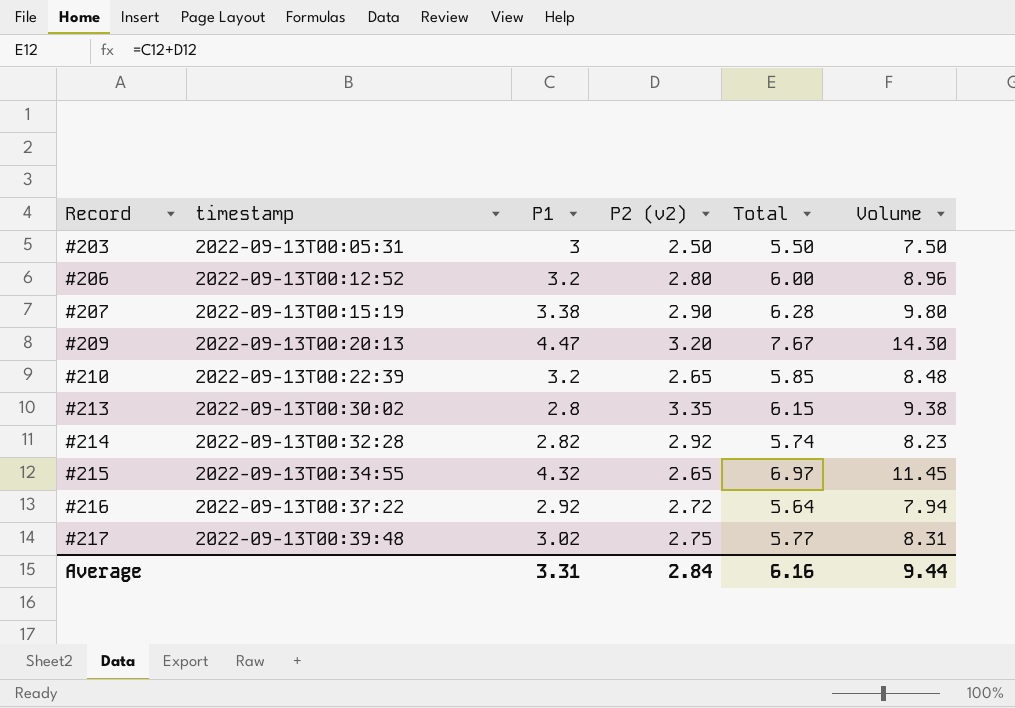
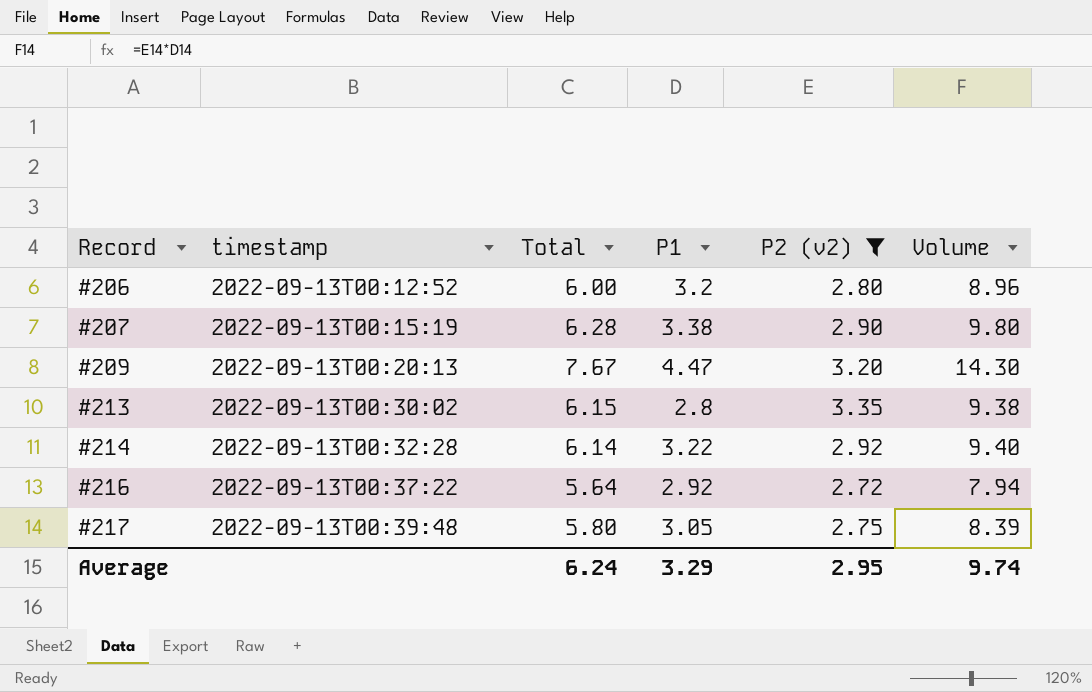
filter: none -> P2 (v2) >= 2.72
column Total | position: 5 -> 3
#214 | Total: 5.74 -> 6.14
#214 | P1: 2.82 -> 3.22
#214 | Volume: 8.23 -> 9.40
#217 | Total: 5.77 -> 5.80
#217 | P1: 3.02 -> 3.05
#217 | Volume: 8.31 -> 8.39
Average | Total: 6.16 -> 6.24
Average | P1: 3.31 -> 3.29
Average | P2 (v2): 2.84 -> 2.95
Average | Volume: 9.44 -> 9.74

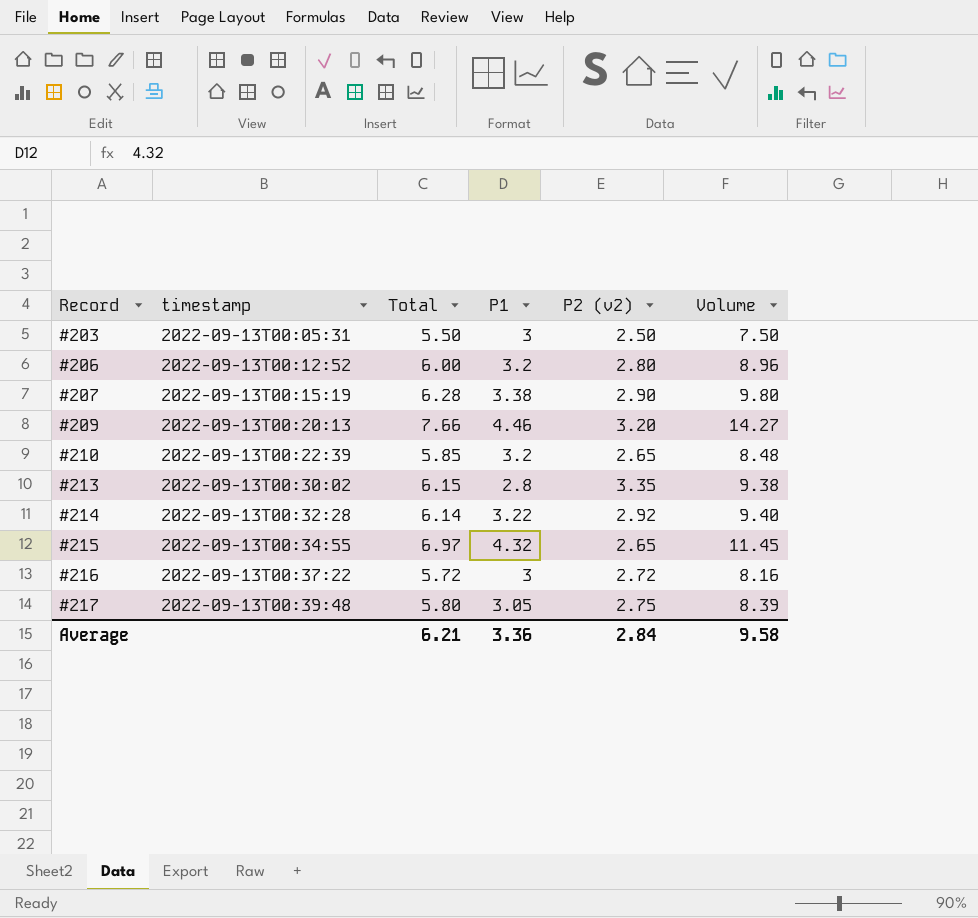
filter: P2 (v2) >= 2.72 -> none
#209 | Total: 7.67 -> 7.66
#209 | P1: 4.47 -> 4.46
#209 | Volume: 14.30 -> 14.27
#216 | Total: 5.64 -> 5.72
#216 | P1: 2.92 -> 3
#216 | Volume: 7.94 -> 8.16
Average | Total: 6.24 -> 6.21
Average | P1: 3.29 -> 3.36
Average | P2 (v2): 2.95 -> 2.84
Average | Volume: 9.74 -> 9.58

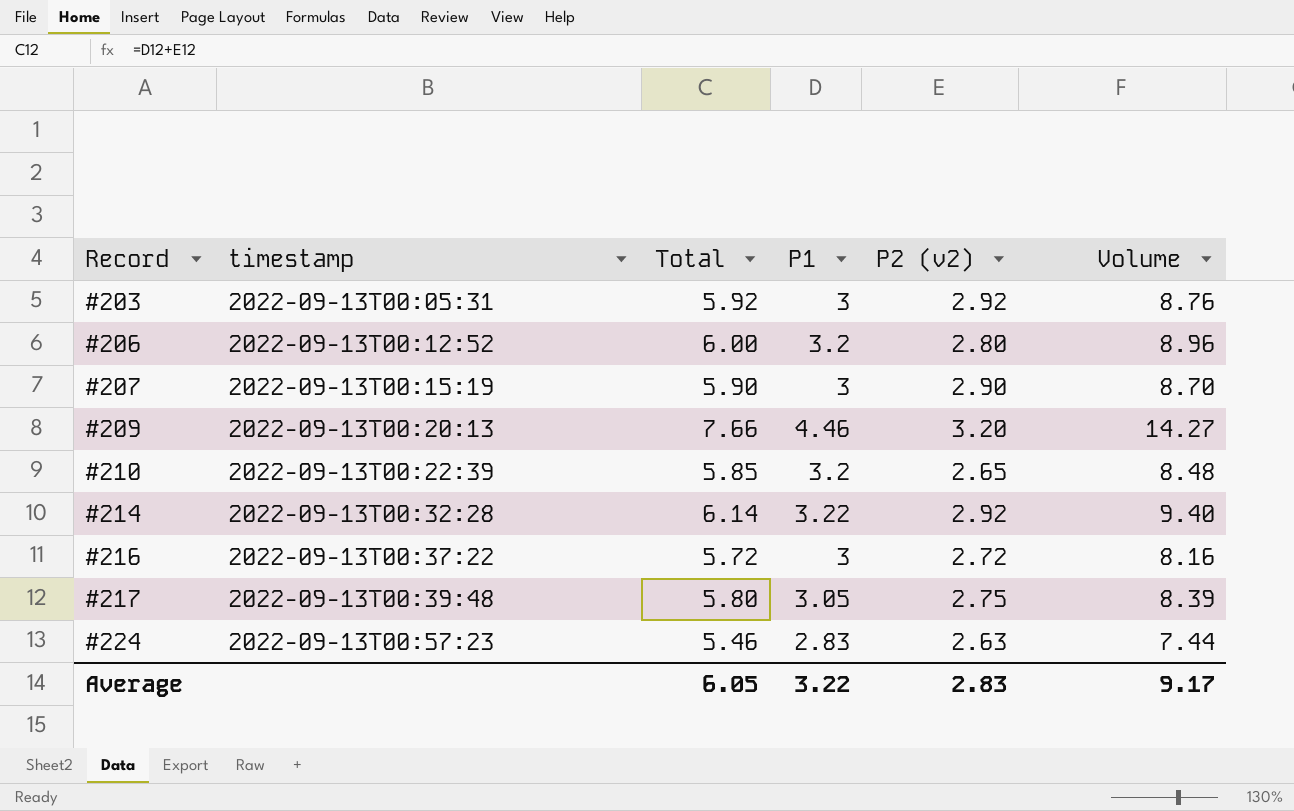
row #213: 2022-09-13T00:30:02 | 6.15 | 2.8 | 3.35 | 9.38 -> none
row #215: 2022-09-13T00:34:55 | 6.97 | 4.32 | 2.65 | 11.45 -> none
#203 | Total: 5.50 -> 5.92
#203 | P2 (v2): 2.50 -> 2.92
#203 | Volume: 7.50 -> 8.76
#207 | Total: 6.28 -> 5.90
#207 | P1: 3.38 -> 3
#207 | Volume: 9.80 -> 8.70
row #224: none -> 2022-09-13T00:57:23 | 5.46 | 2.83 | 2.63 | 7.44
Average | Total: 6.21 -> 6.05
Average | P1: 3.36 -> 3.22
Average | P2 (v2): 2.84 -> 2.83
Average | Volume: 9.58 -> 9.17

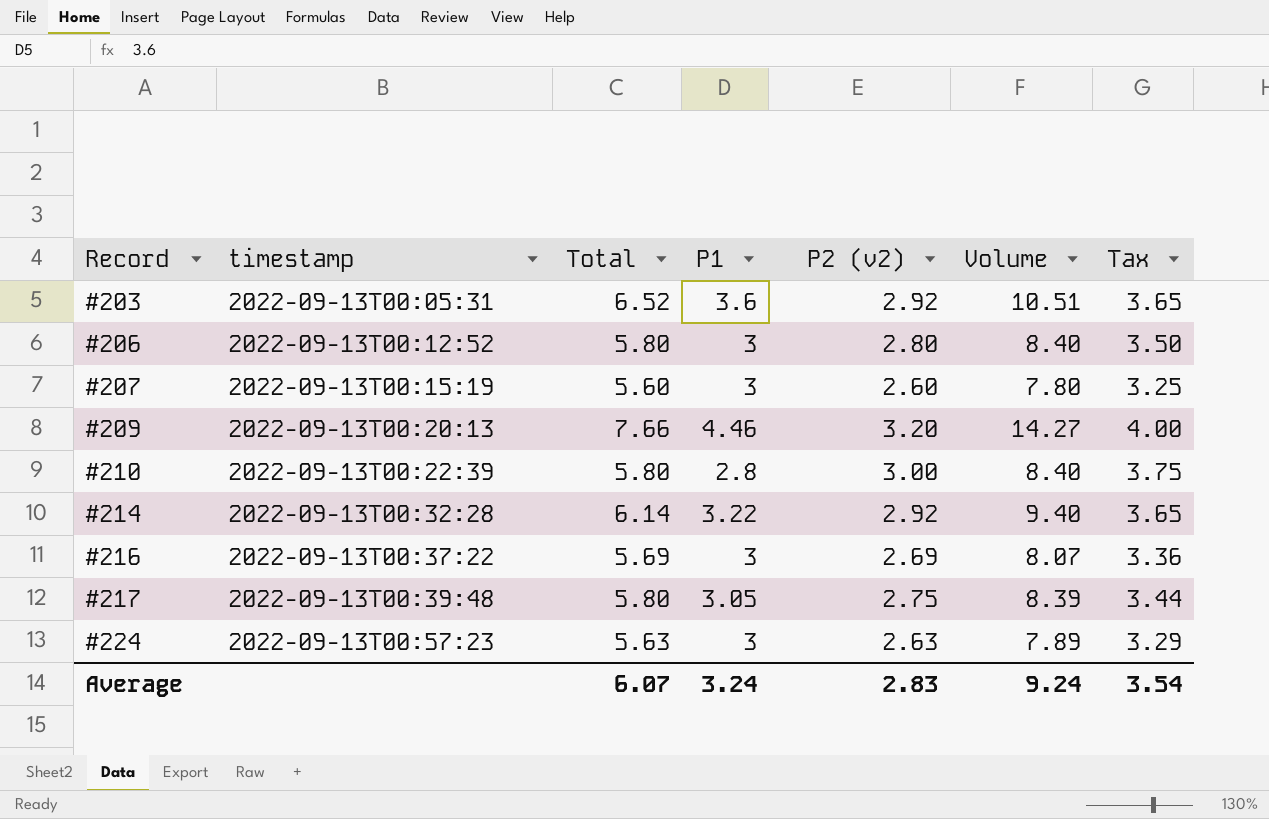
column Tax | formula: none -> [P2 (v2)] * 1.25
#203 | Total: 5.92 -> 6.52
#203 | P1: 3 -> 3.6
#203 | Volume: 8.76 -> 10.51
#206 | Total: 6.00 -> 5.80
#206 | P1: 3.2 -> 3
#206 | Volume: 8.96 -> 8.40
#207 | Total: 5.90 -> 5.60
#207 | P2 (v2): 2.90 -> 2.60
#207 | Volume: 8.70 -> 7.80
#210 | Total: 5.85 -> 5.80
#210 | P1: 3.2 -> 2.8
#210 | P2 (v2): 2.65 -> 3.00
#210 | Volume: 8.48 -> 8.40
#216 | Total: 5.72 -> 5.69
#216 | P2 (v2): 2.72 -> 2.69
#216 | Volume: 8.16 -> 8.07
#224 | Total: 5.46 -> 5.63
#224 | P1: 2.83 -> 3
#224 | Volume: 7.44 -> 7.89
Average | Total: 6.05 -> 6.07
Average | P1: 3.22 -> 3.24
Average | Volume: 9.17 -> 9.24

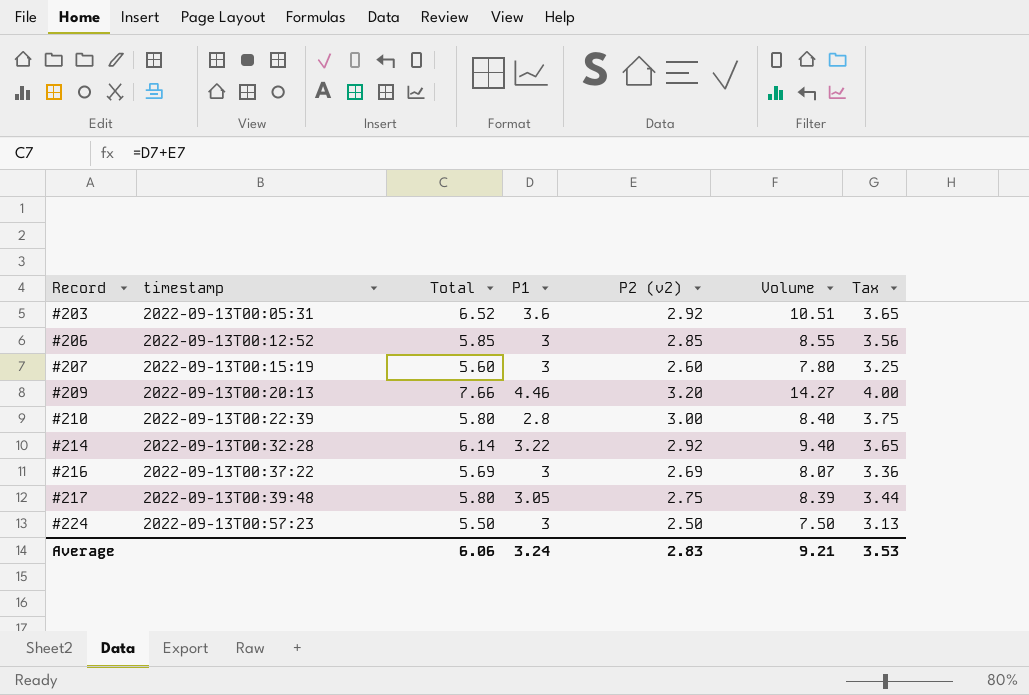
#206 | Total: 5.80 -> 5.85
#206 | P2 (v2): 2.80 -> 2.85
#206 | Volume: 8.40 -> 8.55
#206 | Tax: 3.50 -> 3.56
#224 | Total: 5.63 -> 5.50
#224 | P2 (v2): 2.63 -> 2.50
#224 | Volume: 7.89 -> 7.50
#224 | Tax: 3.29 -> 3.13
Average | Total: 6.07 -> 6.06
Average | Volume: 9.24 -> 9.21
Average | Tax: 3.54 -> 3.53

